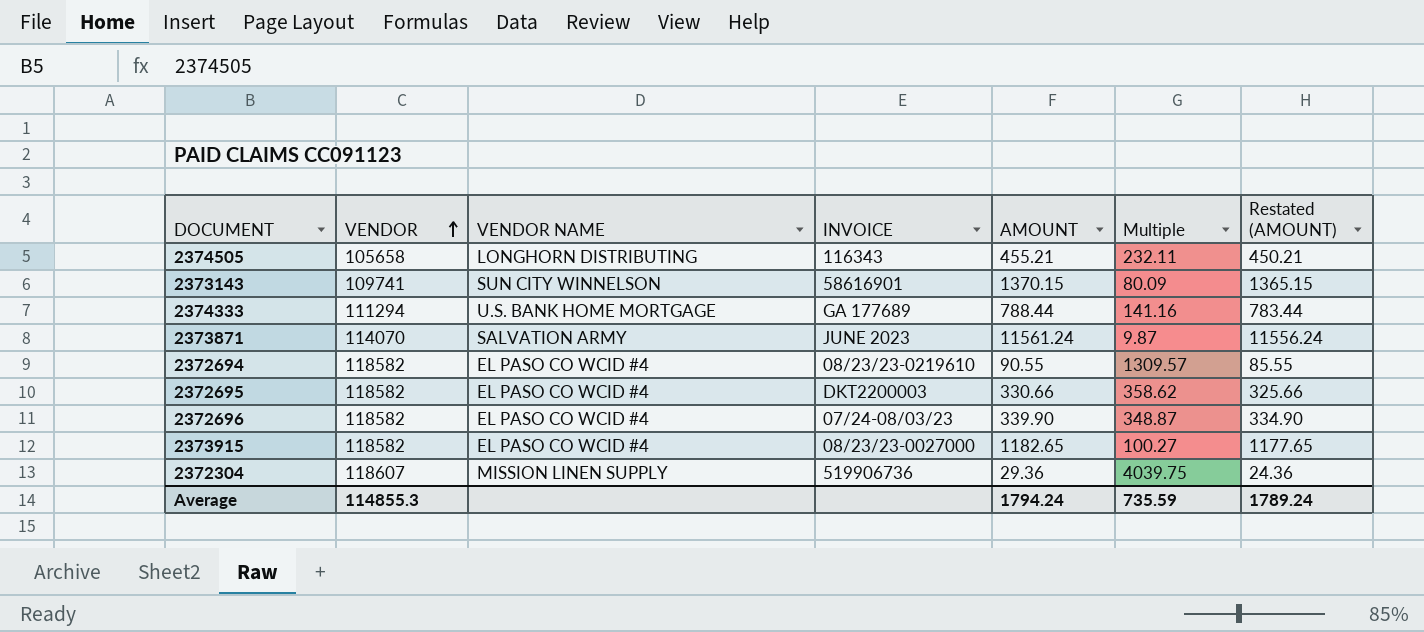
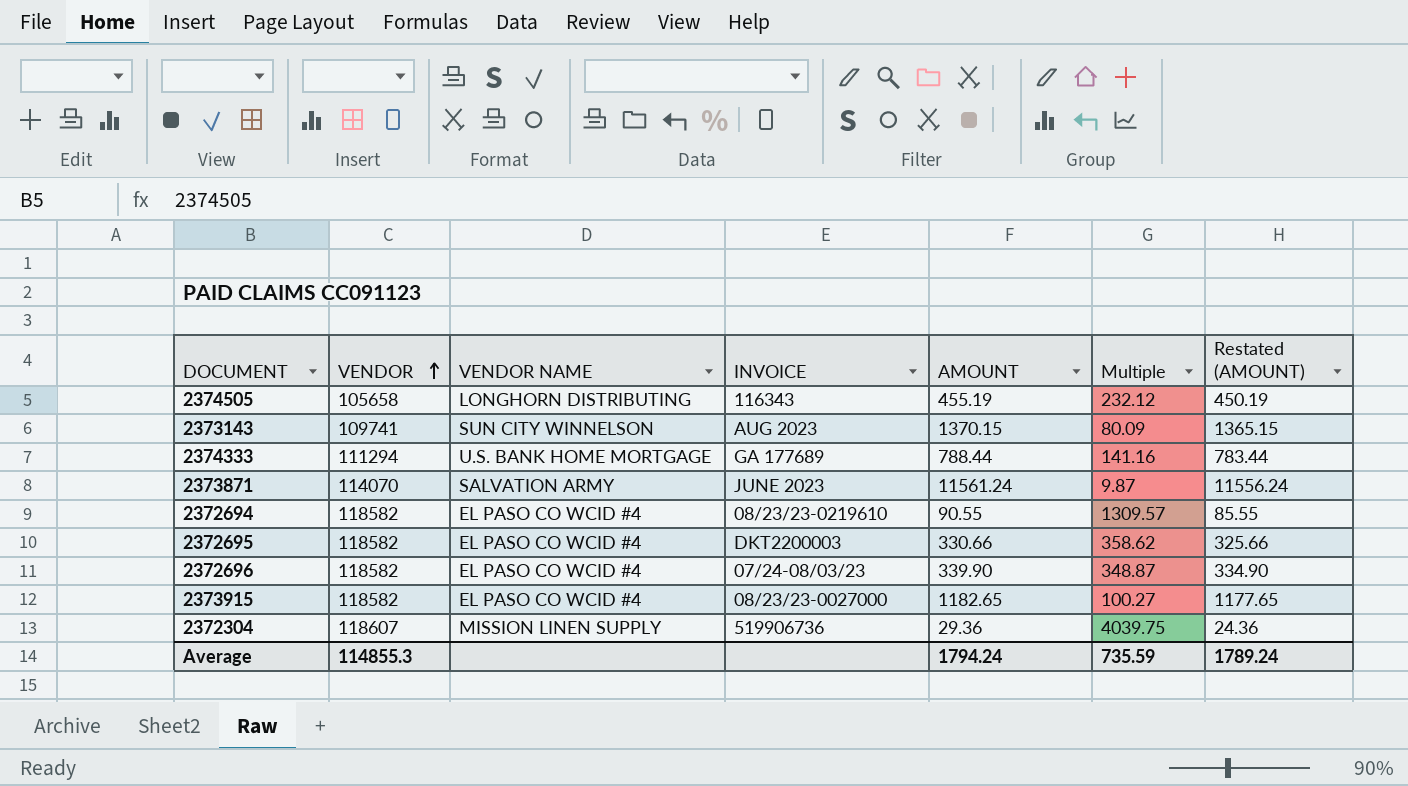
2374505 | AMOUNT: 455.21 -> 455.19
2374505 | Multiple: 232.11 -> 232.12
2374505 | Restated (AMOUNT): 450.21 -> 450.19
2373143 | INVOICE: 58616901 -> AUG 2023

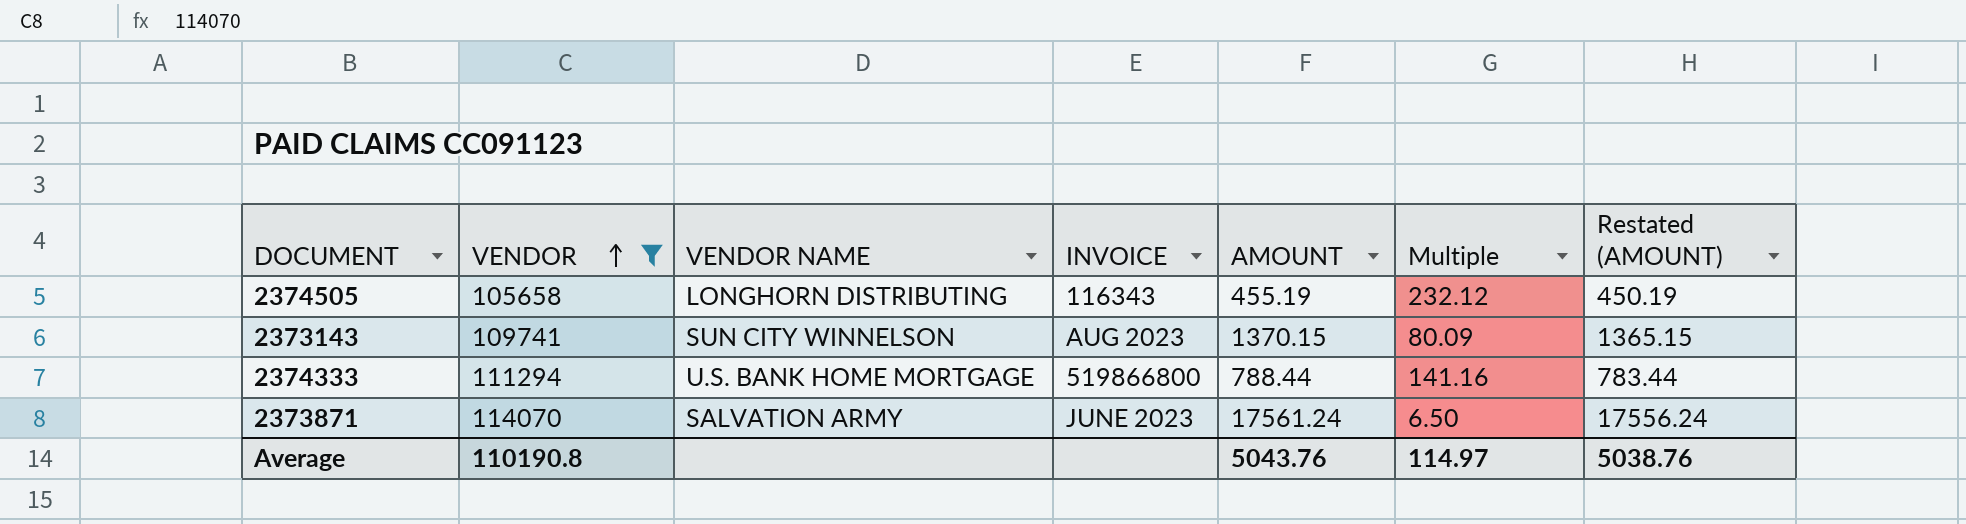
filter: none -> VENDOR <= 114070
2374333 | INVOICE: GA 177689 -> 519866800
2373871 | AMOUNT: 11561.24 -> 17561.24
2373871 | Multiple: 9.87 -> 6.50
2373871 | Restated (AMOUNT): 11556.24 -> 17556.24
Average | VENDOR: 114855.3 -> 110190.8
Average | AMOUNT: 1794.24 -> 5043.76
Average | Multiple: 735.59 -> 114.97
Average | Restated (AMOUNT): 1789.24 -> 5038.76

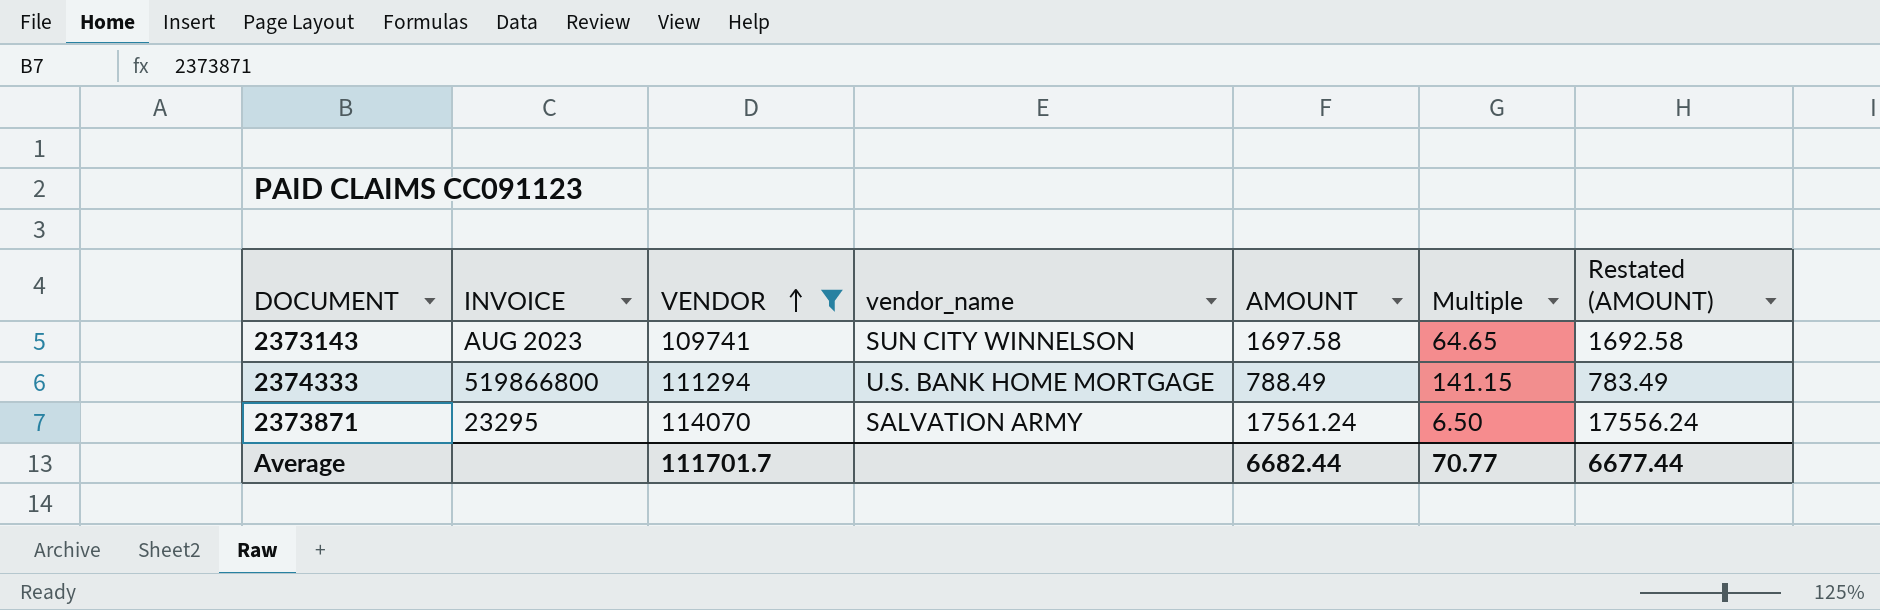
column INVOICE | position: 4 -> 2
column name: VENDOR NAME -> vendor_name
row 2374505: 105658 | LONGHORN DISTRIBUTING | 116343 | 455.19 | 232.12 | 450.19 -> none
2373143 | AMOUNT: 1370.15 -> 1697.58
2373143 | Multiple: 80.09 -> 64.65
2373143 | Restated (AMOUNT): 1365.15 -> 1692.58
2374333 | AMOUNT: 788.44 -> 788.49
2374333 | Multiple: 141.16 -> 141.15
2374333 | Restated (AMOUNT): 783.44 -> 783.49
2373871 | INVOICE: JUNE 2023 -> 23295
Average | VENDOR: 110190.8 -> 111701.7
Average | AMOUNT: 5043.76 -> 6682.44
Average | Multiple: 114.97 -> 70.77
Average | Restated (AMOUNT): 5038.76 -> 6677.44

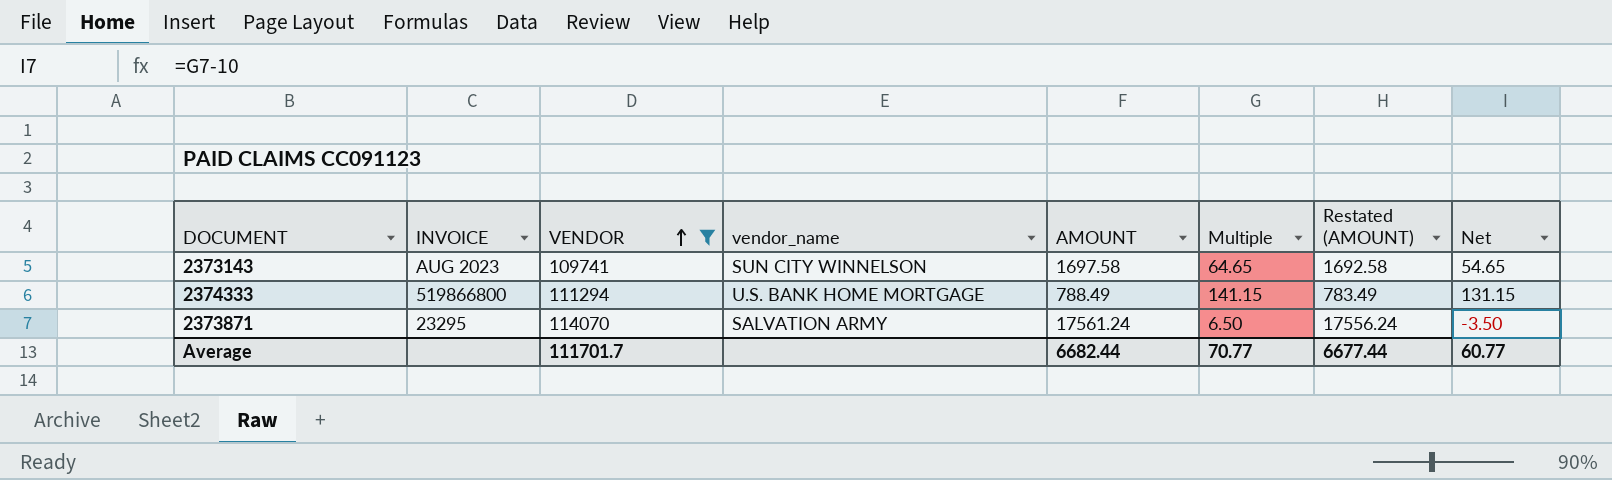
column Net | formula: none -> [Multiple] - 10

